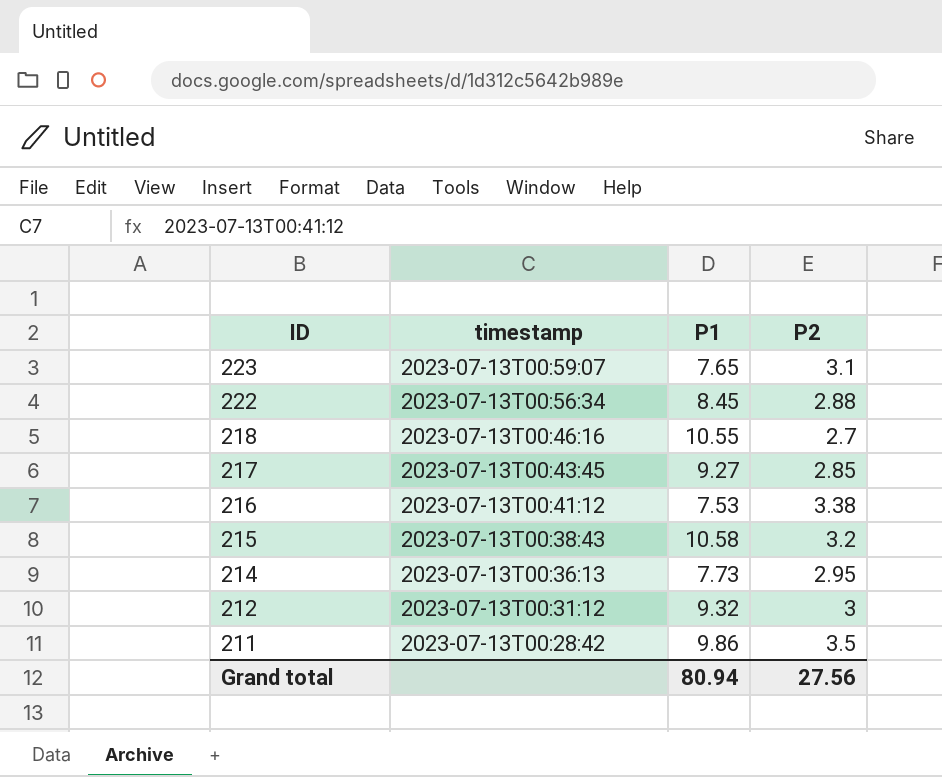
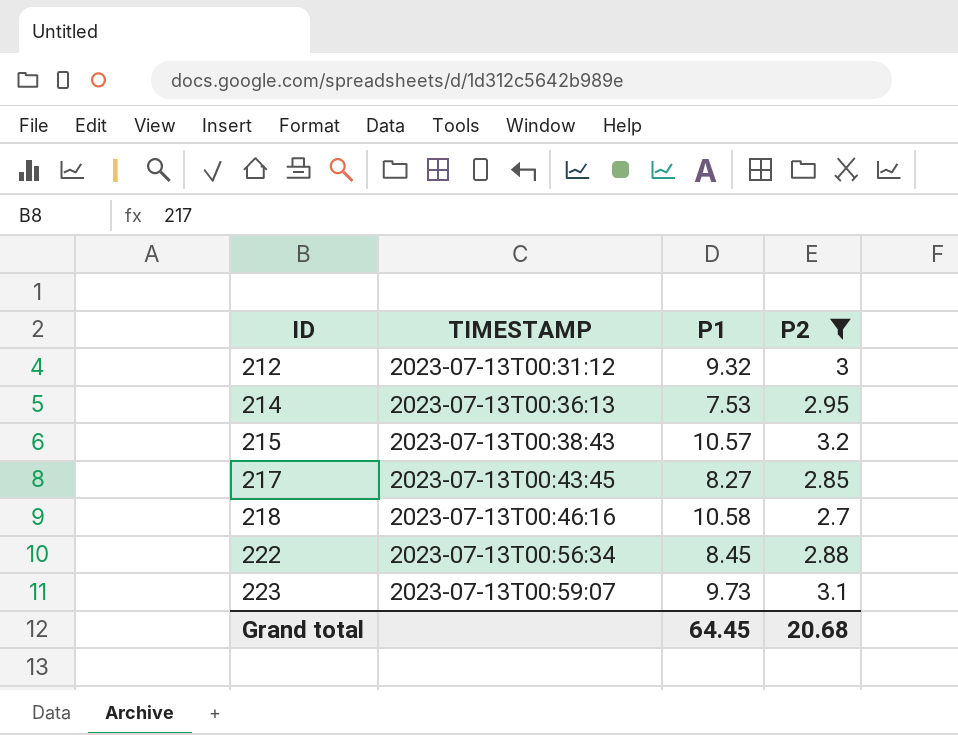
filter: none -> P2 <= 3.2
row order: ID descending -> ID ascending
column name: timestamp -> TIMESTAMP
214 | P1: 7.73 -> 7.53
215 | P1: 10.58 -> 10.57
217 | P1: 9.27 -> 8.27
218 | P1: 10.55 -> 10.58
223 | P1: 7.65 -> 9.73
Grand total | P1: 80.94 -> 64.45
Grand total | P2: 27.56 -> 20.68

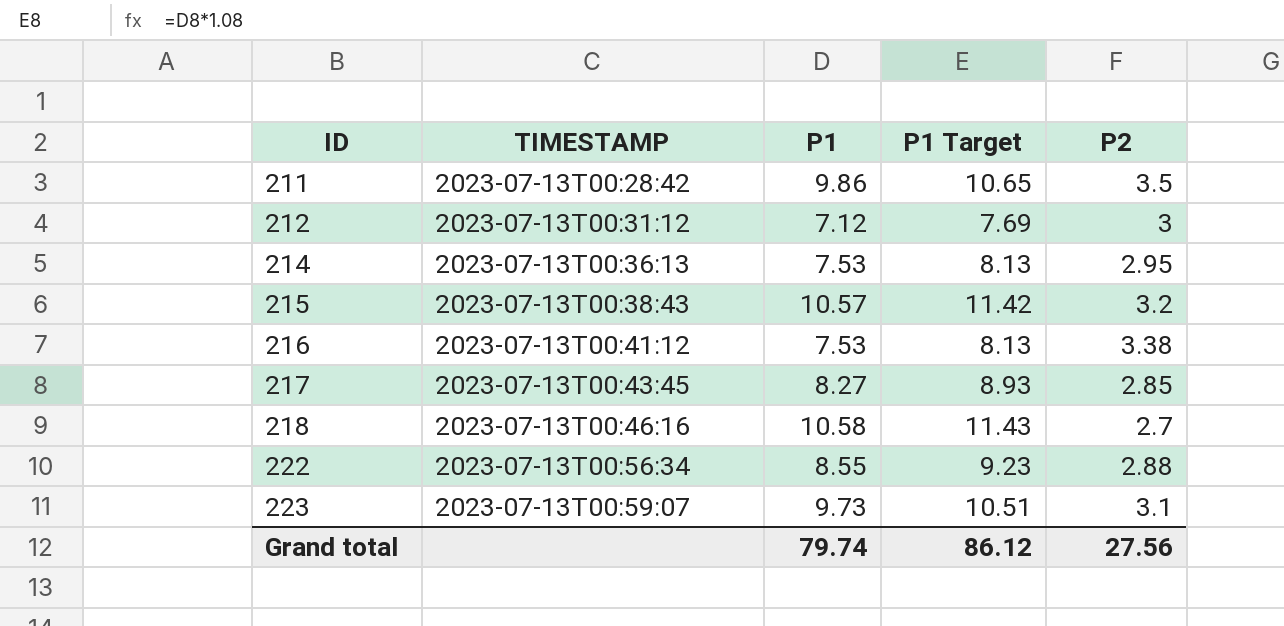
filter: P2 <= 3.2 -> none
column P1 Target | formula: none -> [P1] * 1.08
212 | P1: 9.32 -> 7.12
222 | P1: 8.45 -> 8.55
Grand total | P1: 64.45 -> 79.74
Grand total | P2: 20.68 -> 27.56

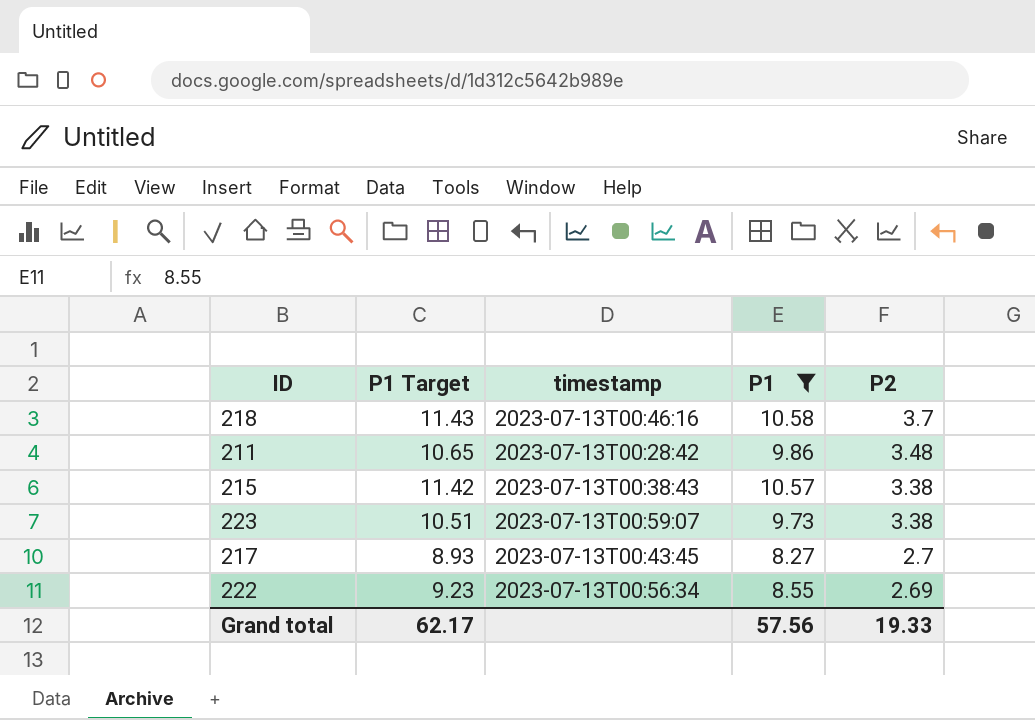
filter: none -> P1 >= 8.27
row order: ID ascending -> P2 descending
column P1 Target | position: 4 -> 2
column name: TIMESTAMP -> timestamp
218 | P2: 2.7 -> 3.7
211 | P2: 3.5 -> 3.48
215 | P2: 3.2 -> 3.38
223 | P2: 3.1 -> 3.38
217 | P2: 2.85 -> 2.7
222 | P2: 2.88 -> 2.69
Grand total | P1 Target: 86.12 -> 62.17
Grand total | P1: 79.74 -> 57.56
Grand total | P2: 27.56 -> 19.33

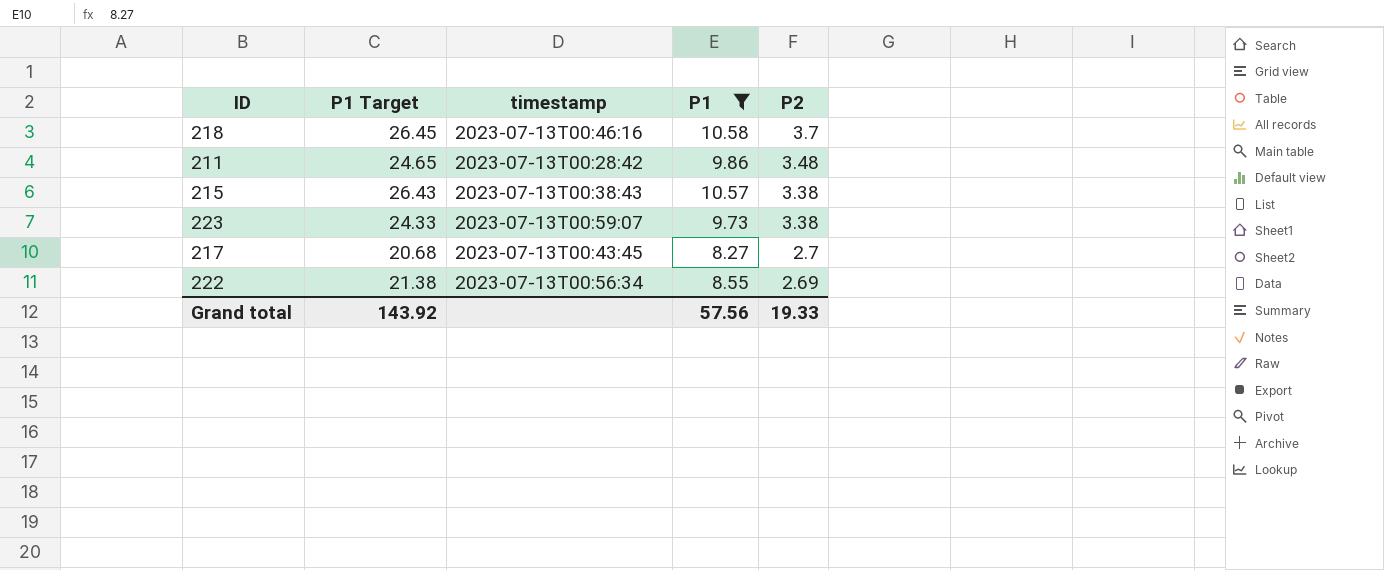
column P1 Target | formula: [P1] * 1.08 -> [P1] * 2.5
Grand total | P1 Target: 62.17 -> 143.92

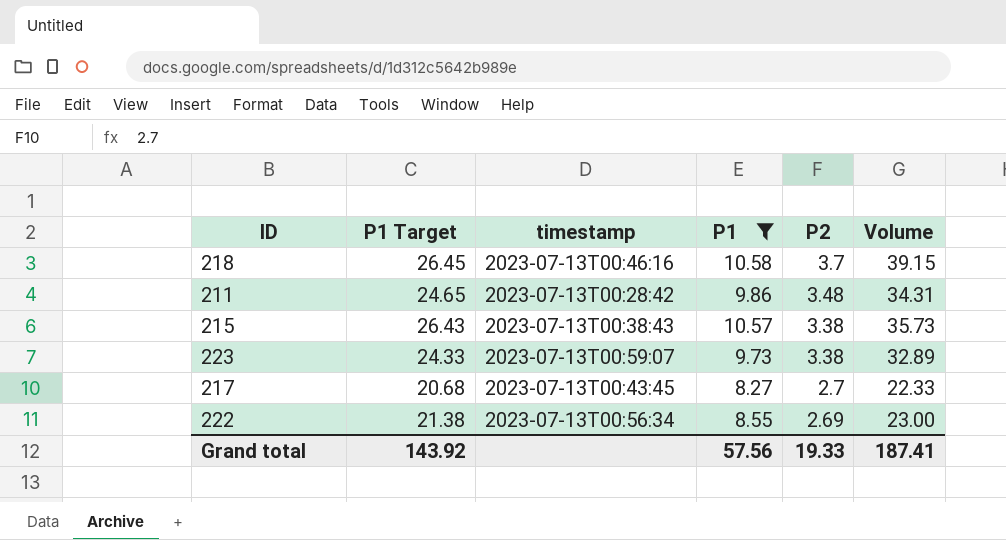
column Volume | formula: none -> [P1] * [P2]

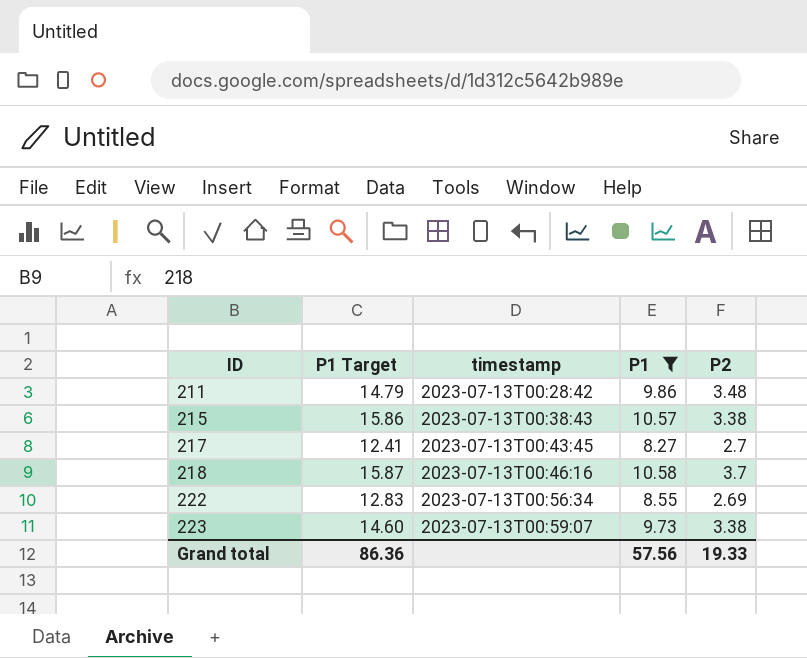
row order: P2 descending -> ID ascending
column Volume | formula: [P1] * [P2] -> none
column P1 Target | formula: [P1] * 2.5 -> [P1] * 1.5
Grand total | P1 Target: 143.92 -> 86.36

